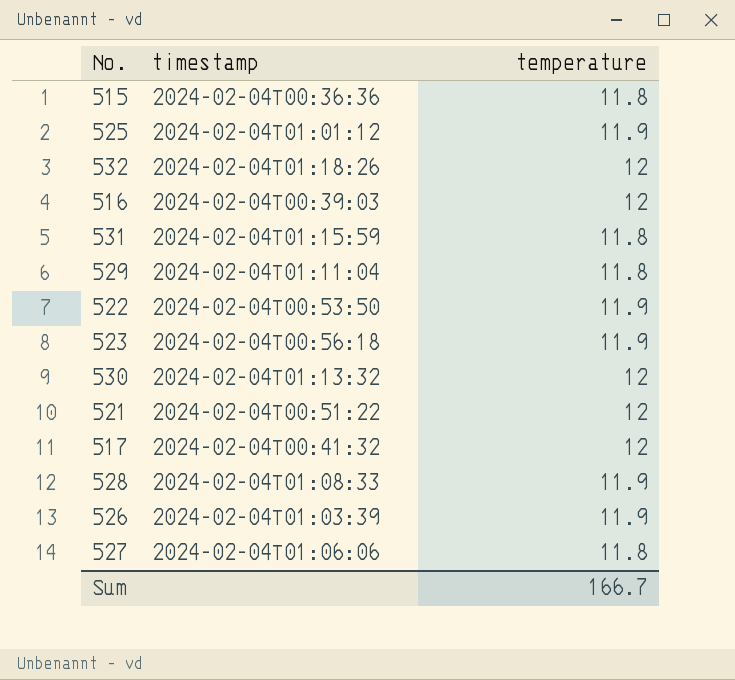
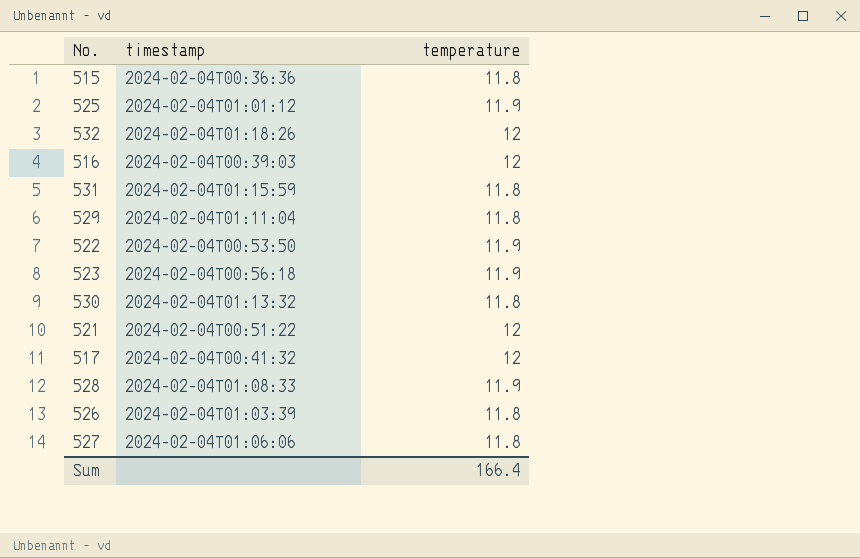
530 | temperature: 12 -> 11.8
526 | temperature: 11.9 -> 11.8
Sum | temperature: 166.7 -> 166.4

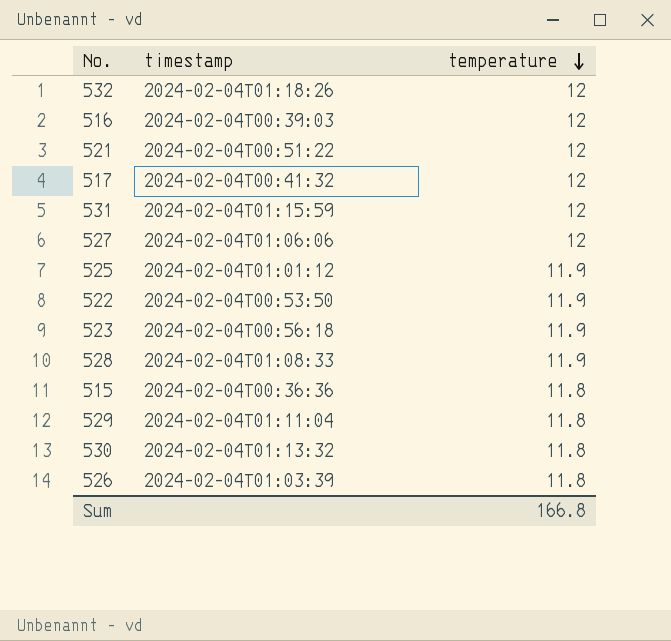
row order: none -> temperature descending
531 | temperature: 11.8 -> 12
527 | temperature: 11.8 -> 12
Sum | temperature: 166.4 -> 166.8

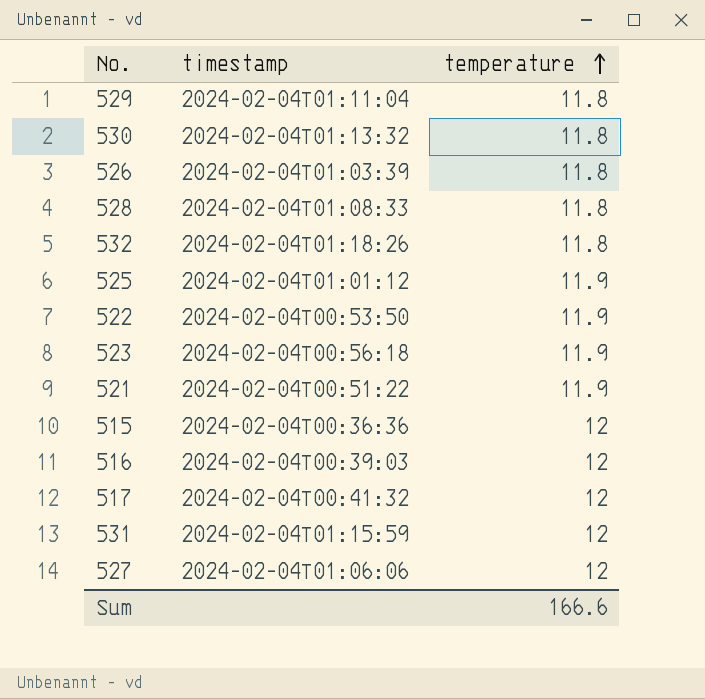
row order: temperature descending -> temperature ascending
528 | temperature: 11.9 -> 11.8
532 | temperature: 12 -> 11.8
521 | temperature: 12 -> 11.9
515 | temperature: 11.8 -> 12
Sum | temperature: 166.8 -> 166.6

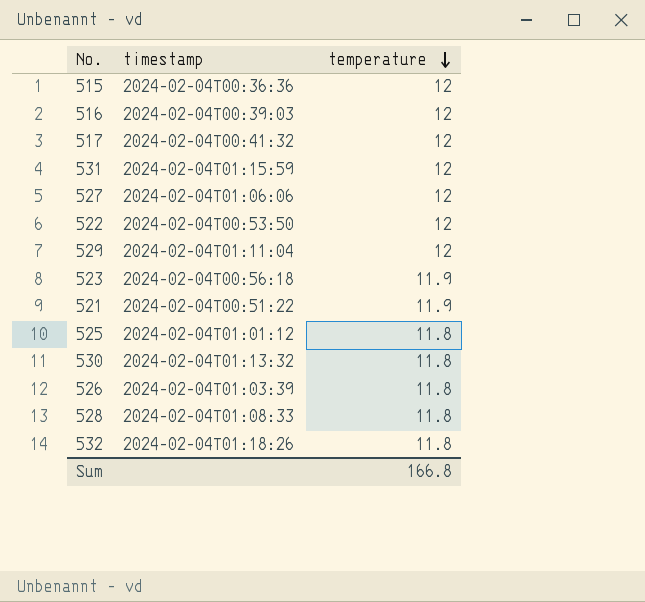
row order: temperature ascending -> temperature descending
522 | temperature: 11.9 -> 12
529 | temperature: 11.8 -> 12
525 | temperature: 11.9 -> 11.8
Sum | temperature: 166.6 -> 166.8

